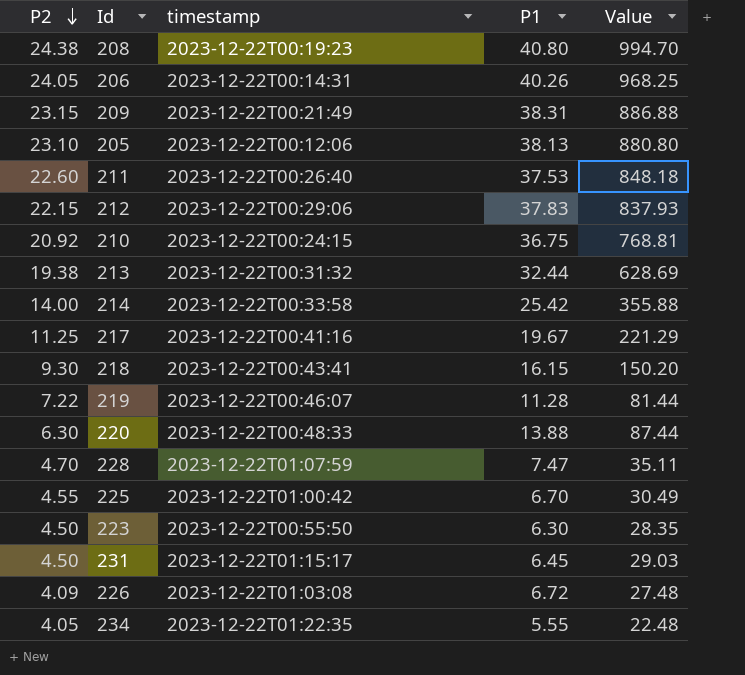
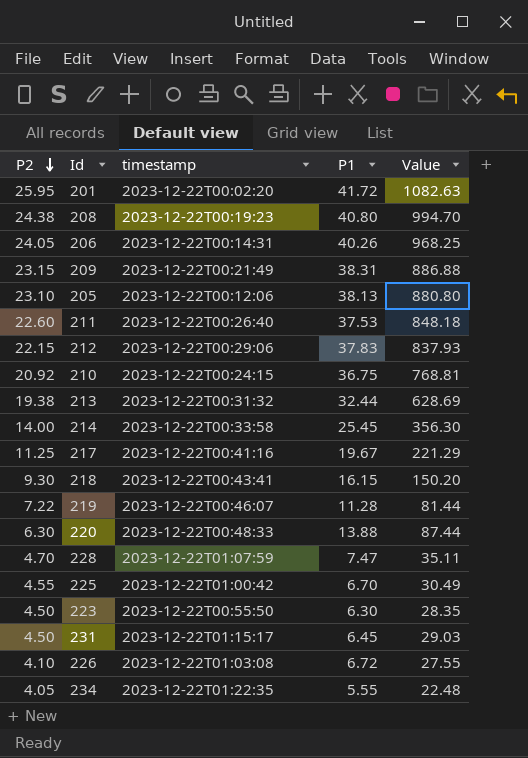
row 201: none -> 25.95 | 2023-12-22T00:02:20 | 41.72 | 1082.63
214 | P1: 25.42 -> 25.45
214 | Value: 355.88 -> 356.30
226 | P2: 4.09 -> 4.10
226 | Value: 27.48 -> 27.55

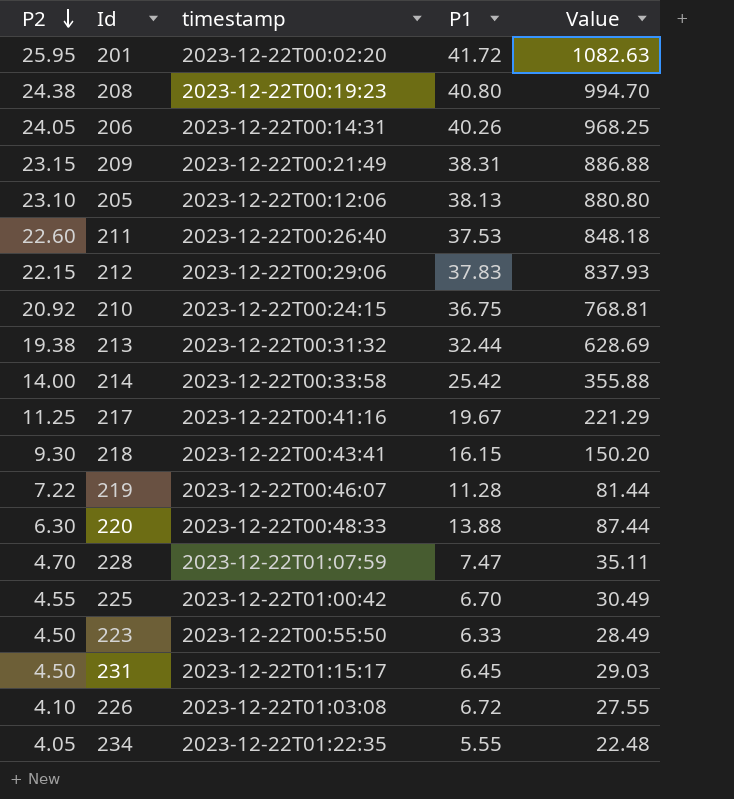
214 | P1: 25.45 -> 25.42
214 | Value: 356.30 -> 355.88
223 | P1: 6.30 -> 6.33
223 | Value: 28.35 -> 28.49

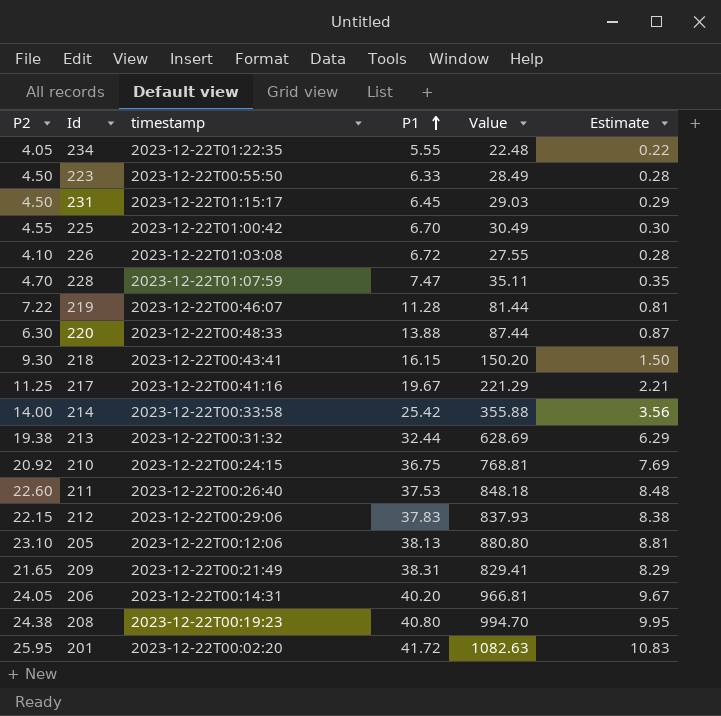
row order: P2 descending -> P1 ascending
column Estimate | formula: none -> [Value] * 0.01
209 | P2: 23.15 -> 21.65
209 | Value: 886.88 -> 829.41
206 | P1: 40.26 -> 40.20
206 | Value: 968.25 -> 966.81

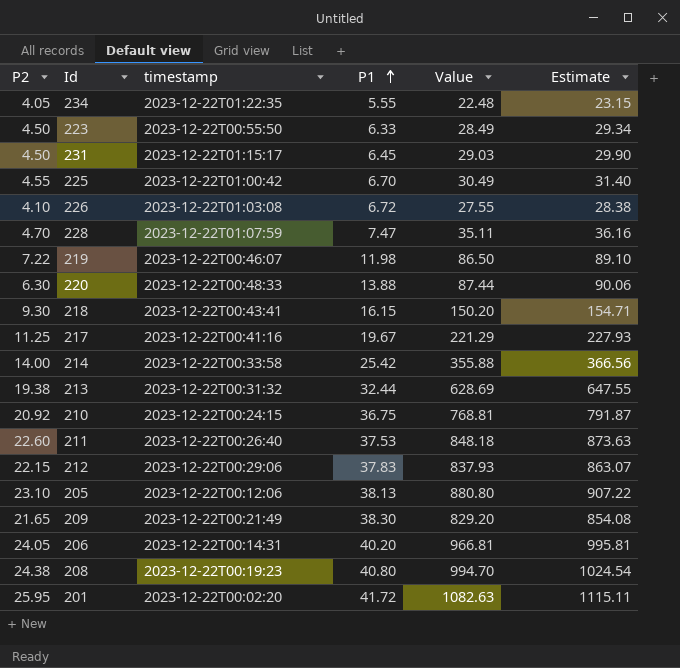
column Estimate | formula: [Value] * 0.01 -> [Value] * 1.03
219 | P1: 11.28 -> 11.98
219 | Value: 81.44 -> 86.50
209 | P1: 38.31 -> 38.30
209 | Value: 829.41 -> 829.20

